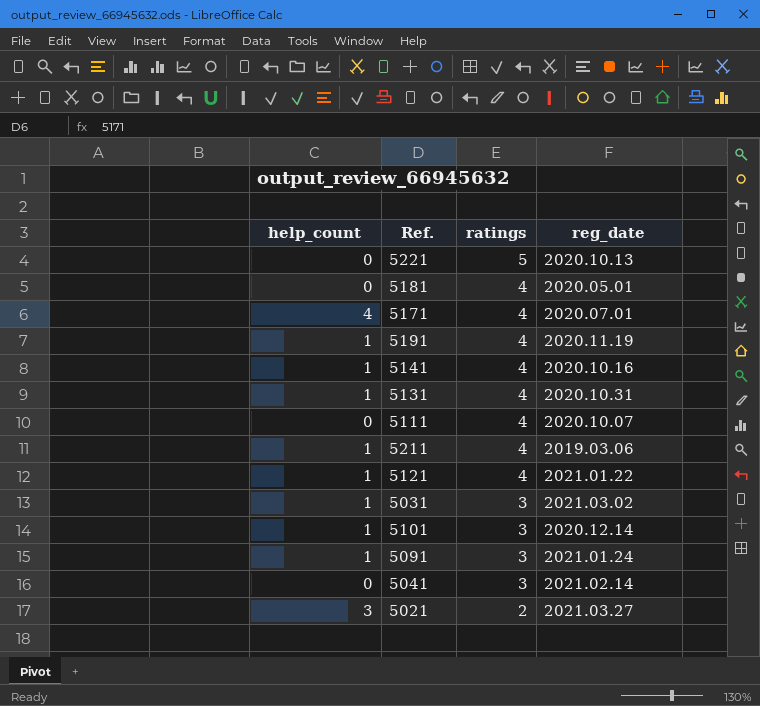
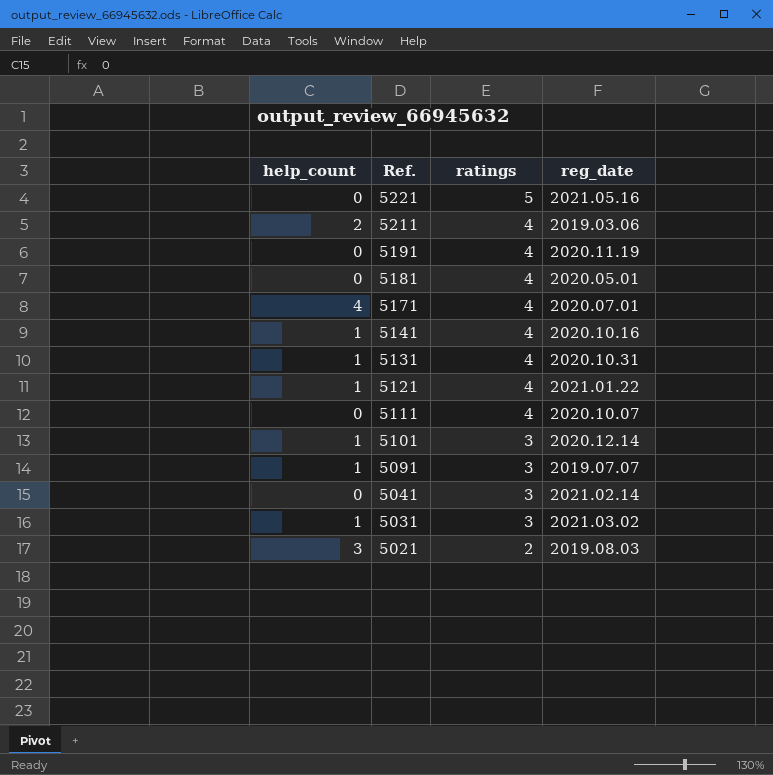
row order: ratings descending -> Ref. descending
5221 | reg_date: 2020.10.13 -> 2021.05.16
5211 | help_count: 1 -> 2
5191 | help_count: 1 -> 0
5091 | reg_date: 2021.01.24 -> 2019.07.07
5021 | reg_date: 2021.03.27 -> 2019.08.03

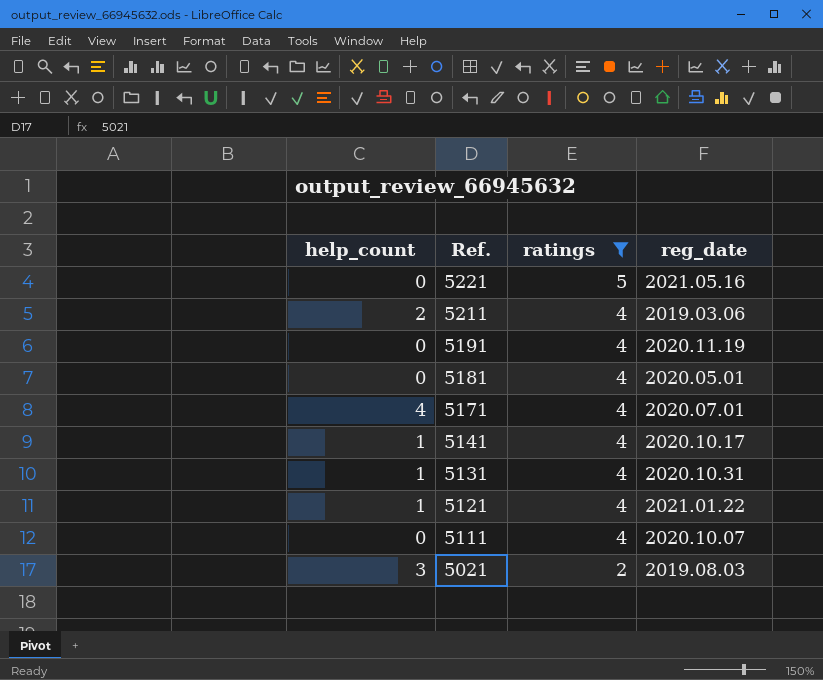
filter: none -> ratings != 3
5141 | reg_date: 2020.10.16 -> 2020.10.17

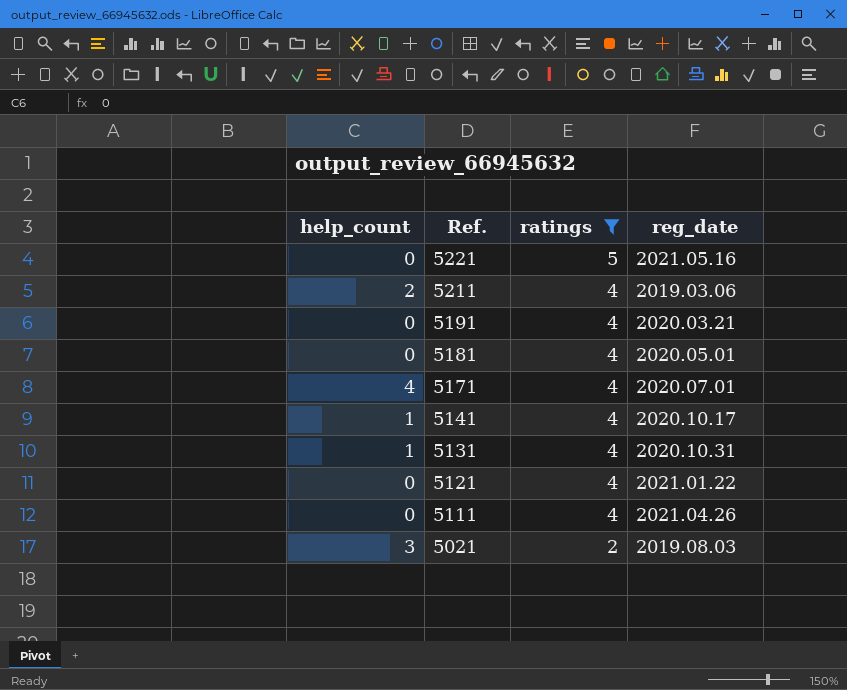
5191 | reg_date: 2020.11.19 -> 2020.03.21
5121 | help_count: 1 -> 0
5111 | reg_date: 2020.10.07 -> 2021.04.26

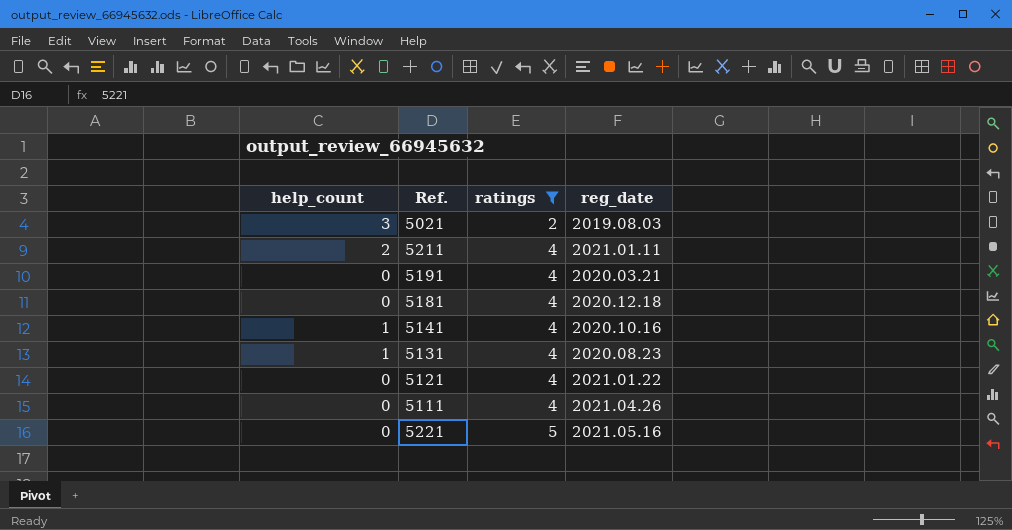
row order: Ref. descending -> ratings ascending
row 5171: 4 | 4 | 2020.07.01 -> none
5211 | reg_date: 2019.03.06 -> 2021.01.11
5181 | reg_date: 2020.05.01 -> 2020.12.18
5141 | reg_date: 2020.10.17 -> 2020.10.16
5131 | reg_date: 2020.10.31 -> 2020.08.23

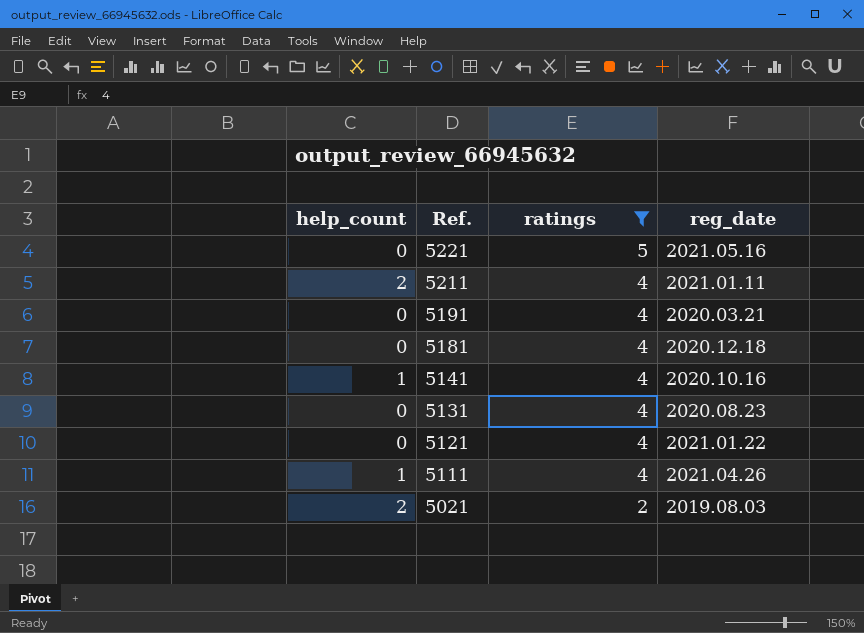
row order: ratings ascending -> Ref. descending
5131 | help_count: 1 -> 0
5111 | help_count: 0 -> 1
5021 | help_count: 3 -> 2

